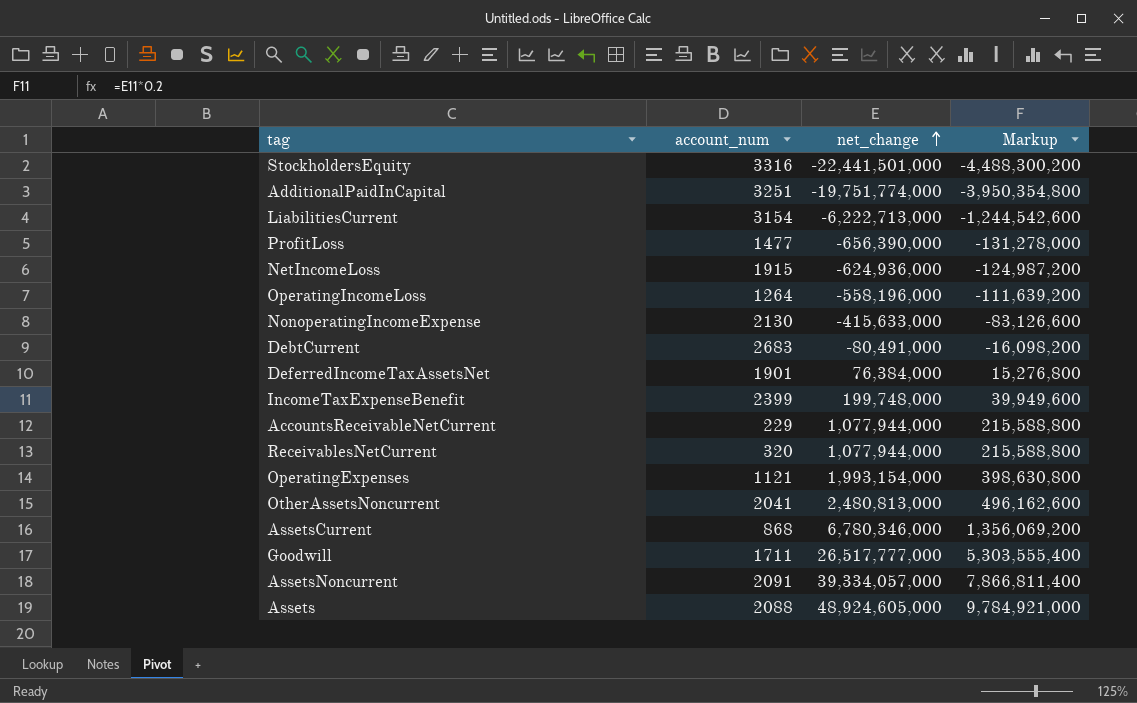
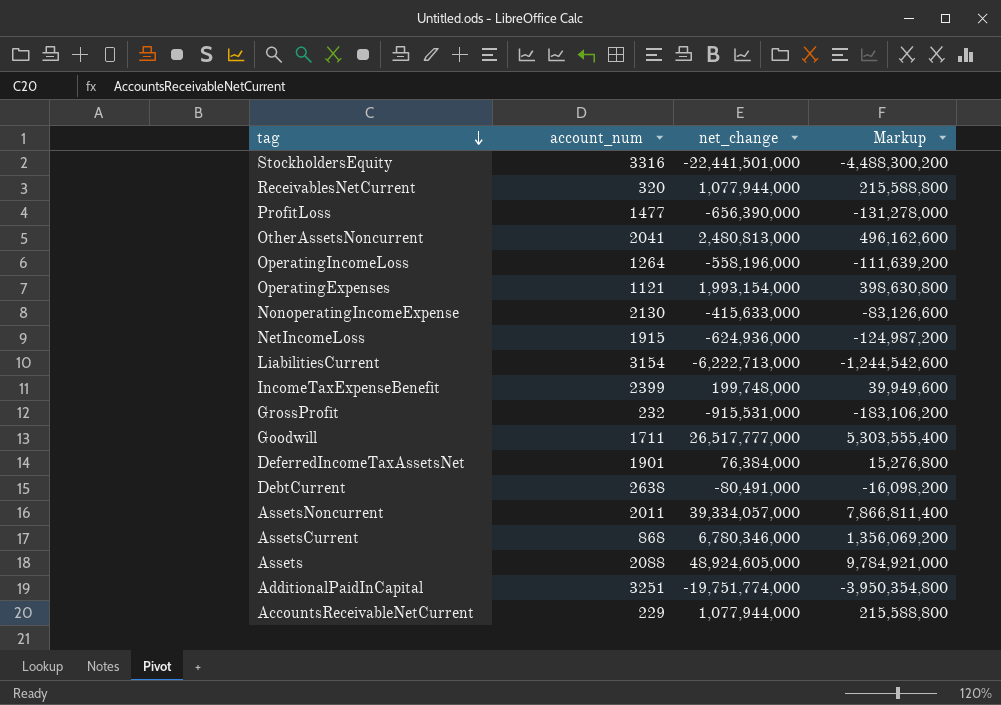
row order: net_change ascending -> tag descending
row GrossProfit: none -> 232 | -915,531,000 | -183,106,200
DebtCurrent | account_num: 2683 -> 2638
AssetsNoncurrent | account_num: 2091 -> 2011

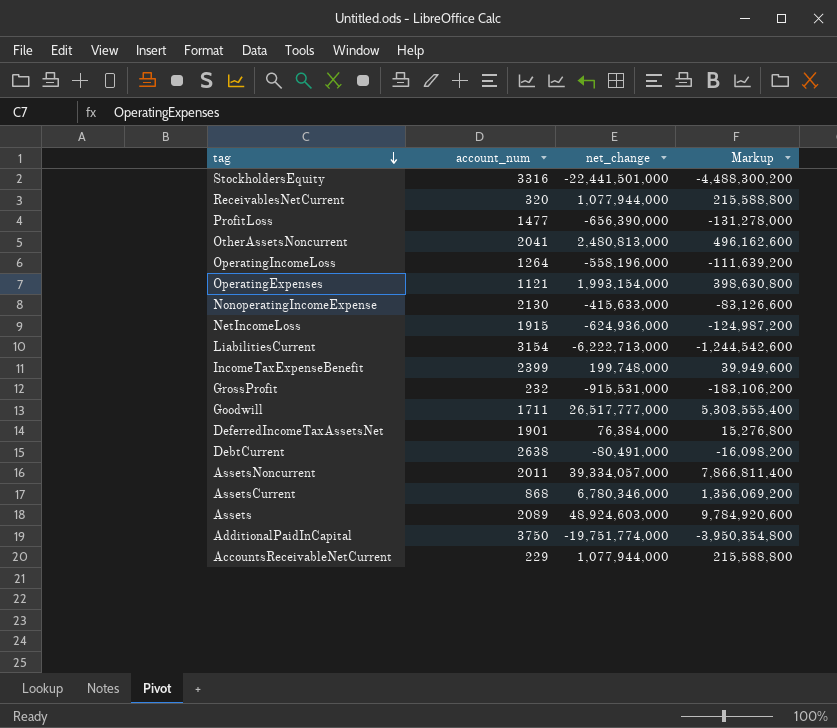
Assets | account_num: 2088 -> 2089
Assets | net_change: 48,924,605,000 -> 48,924,603,000
Assets | Markup: 9,784,921,000 -> 9,784,920,600
AdditionalPaidInCapital | account_num: 3251 -> 3750

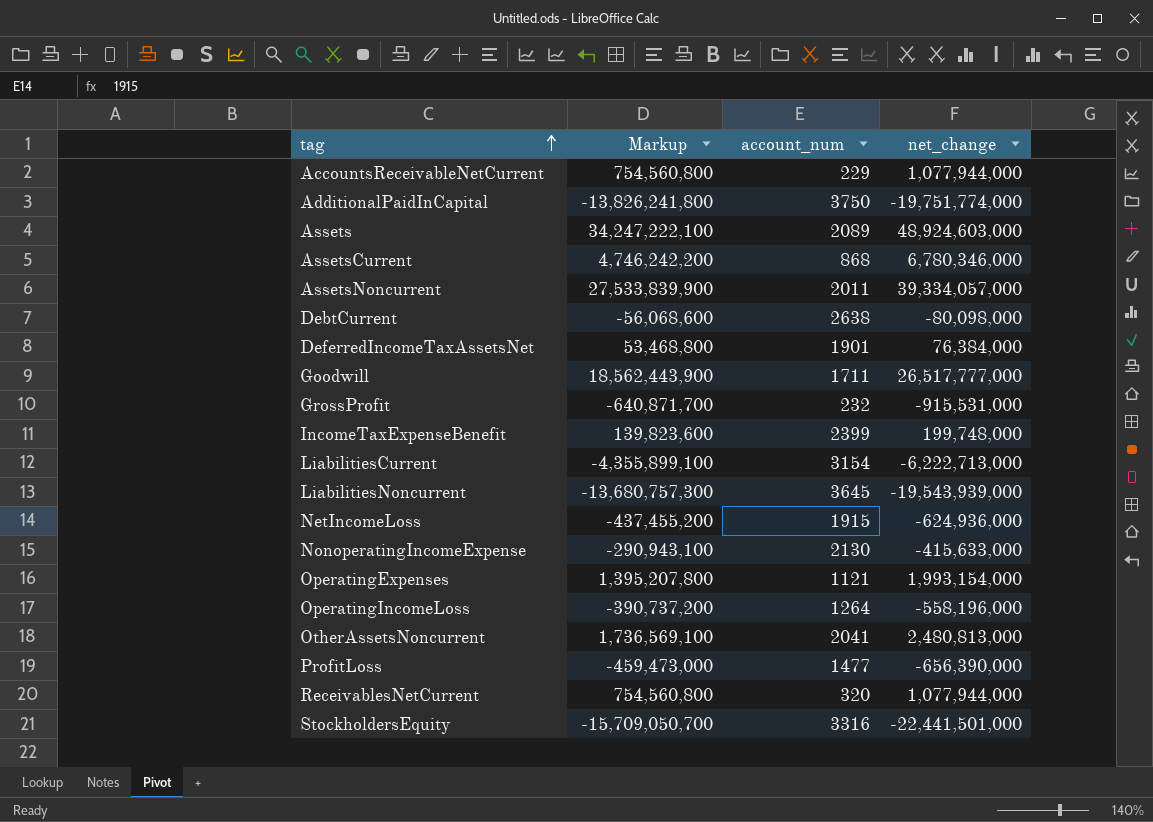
row order: tag descending -> tag ascending
column Markup | formula: [net_change] * 0.2 -> [net_change] * 0.7
column Markup | position: 4 -> 2
DebtCurrent | net_change: -80,491,000 -> -80,098,000
row LiabilitiesNoncurrent: none -> -13,680,757,300 | 3645 | -19,543,939,000

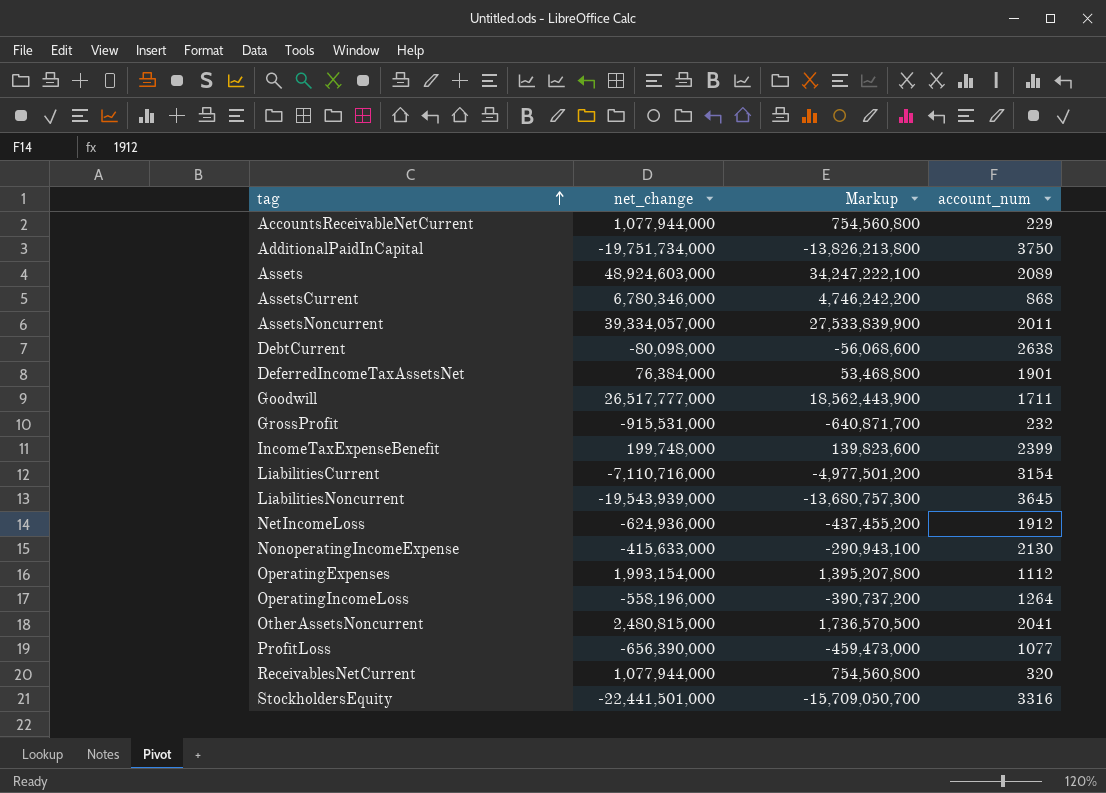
column net_change | position: 4 -> 2
AdditionalPaidInCapital | net_change: -19,751,774,000 -> -19,751,734,000
AdditionalPaidInCapital | Markup: -13,826,241,800 -> -13,826,213,800
LiabilitiesCurrent | net_change: -6,222,713,000 -> -7,110,716,000
LiabilitiesCurrent | Markup: -4,355,899,100 -> -4,977,501,200
NetIncomeLoss | account_num: 1915 -> 1912
OperatingExpenses | account_num: 1121 -> 1112
OtherAssetsNoncurrent | net_change: 2,480,813,000 -> 2,480,815,000
OtherAssetsNoncurrent | Markup: 1,736,569,100 -> 1,736,570,500
ProfitLoss | account_num: 1477 -> 1077

